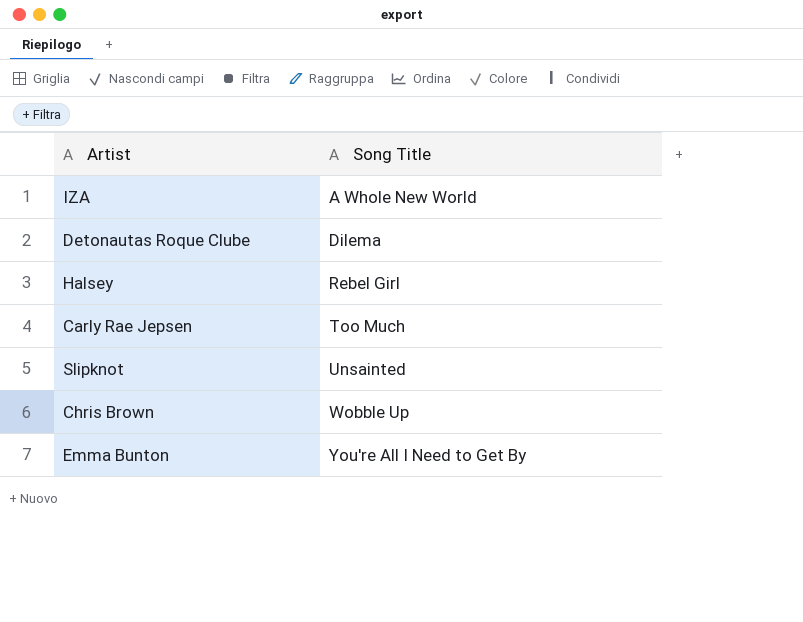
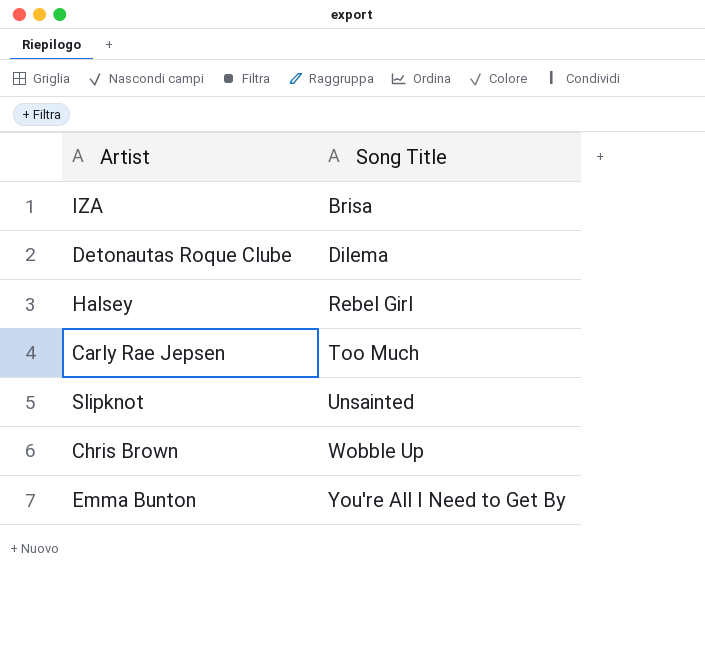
IZA | Song Title: A Whole New World -> Brisa

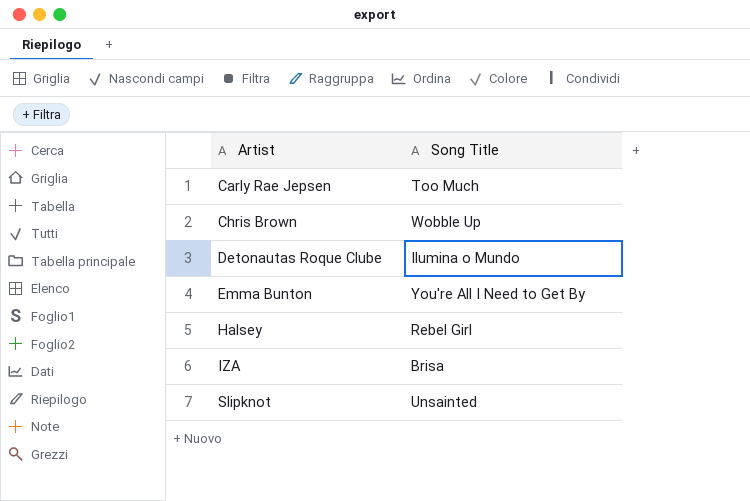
row order: Song Title ascending -> Artist ascending
Detonautas Roque Clube | Song Title: Dilema -> Ilumina o Mundo

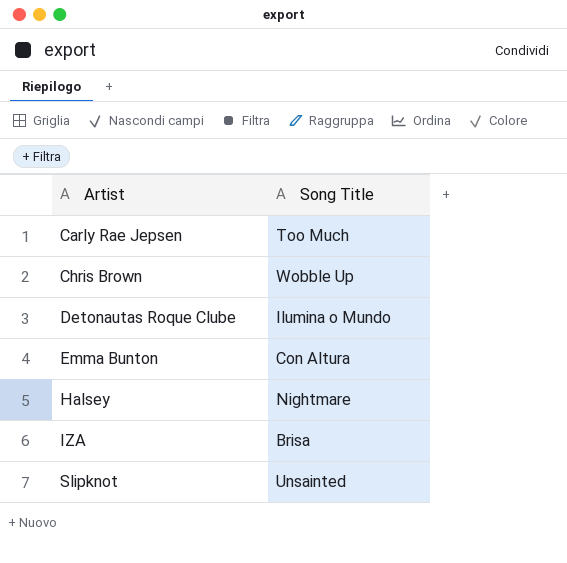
Emma Bunton | Song Title: You're All I Need to Get By -> Con Altura
Halsey | Song Title: Rebel Girl -> Nightmare

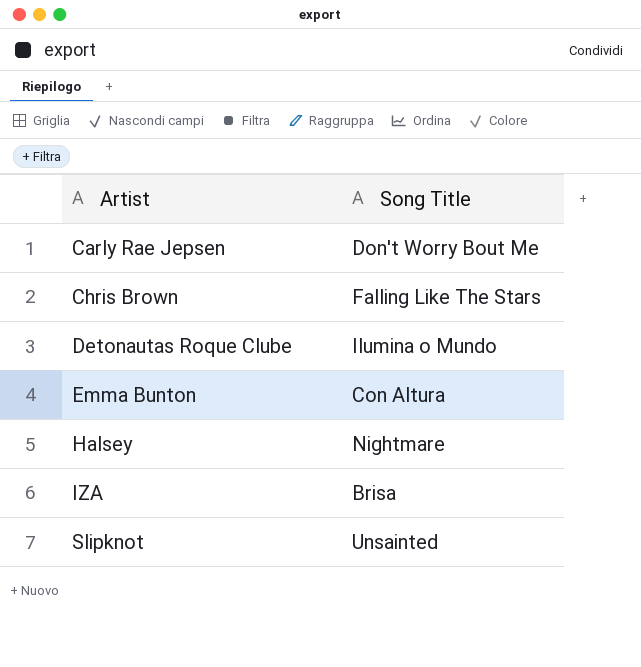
Carly Rae Jepsen | Song Title: Too Much -> Don't Worry Bout Me
Chris Brown | Song Title: Wobble Up -> Falling Like The Stars

